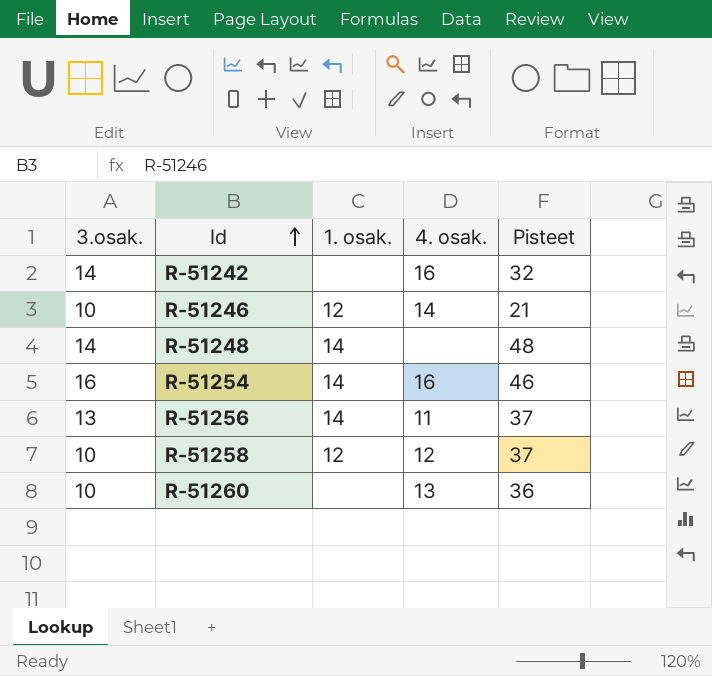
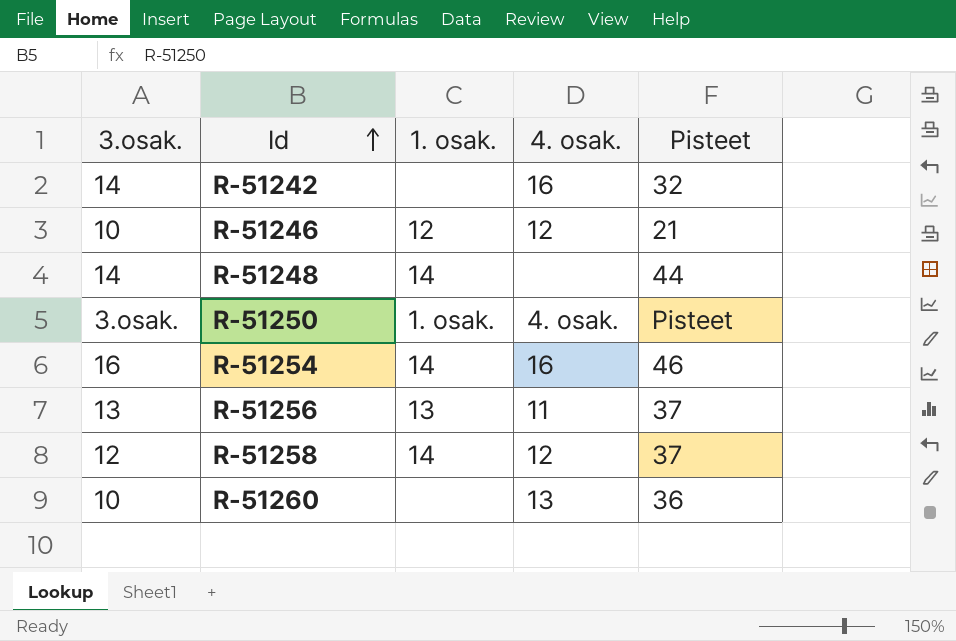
R-51246 | 4. osak.: 14 -> 12
R-51248 | Pisteet: 48 -> 44
row R-51250: none -> 3.osak. | 1. osak. | 4. osak. | Pisteet
R-51256 | 1. osak.: 14 -> 13
R-51258 | 3.osak.: 10 -> 12
R-51258 | 1. osak.: 12 -> 14

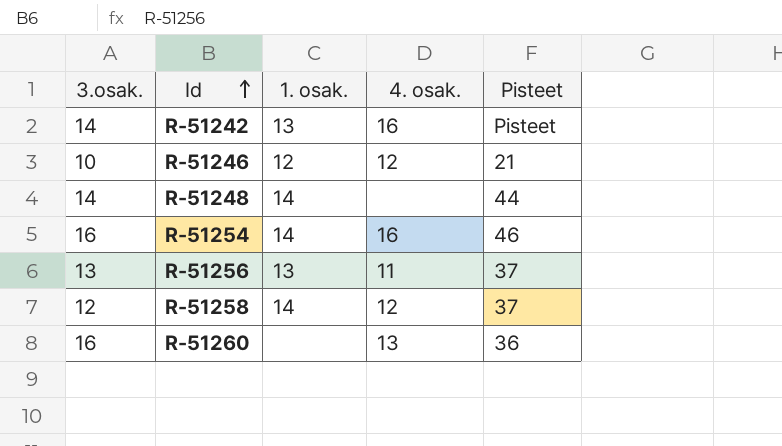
row R-51250: 3.osak. | 1. osak. | 4. osak. | Pisteet -> none
R-51242 | 1. osak.: none -> 13
R-51242 | Pisteet: 32 -> Pisteet
R-51260 | 3.osak.: 10 -> 16

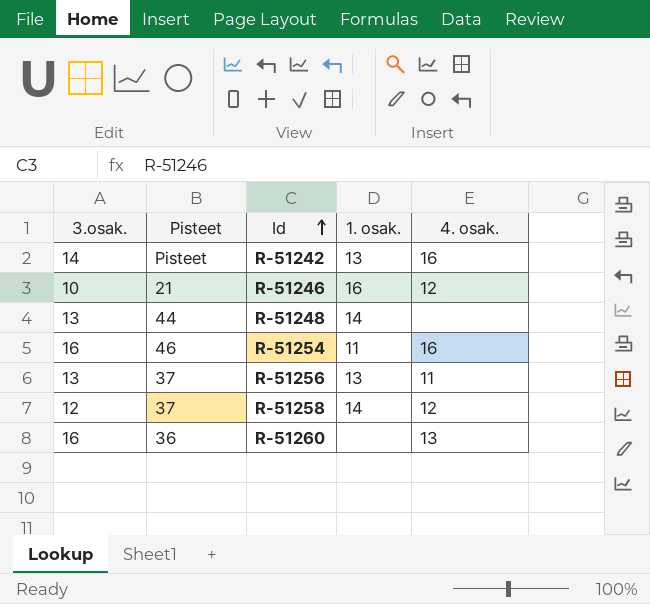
column Pisteet | position: 5 -> 2
R-51246 | 1. osak.: 12 -> 16
R-51248 | 3.osak.: 14 -> 13
R-51254 | 1. osak.: 14 -> 11

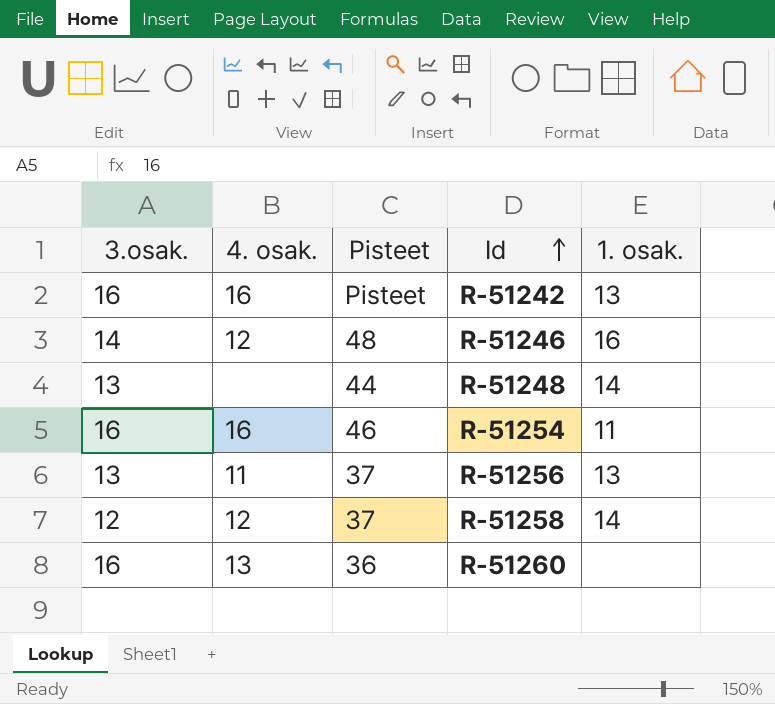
column 4. osak. | position: 5 -> 2
R-51242 | 3.osak.: 14 -> 16
R-51246 | 3.osak.: 10 -> 14
R-51246 | Pisteet: 21 -> 48

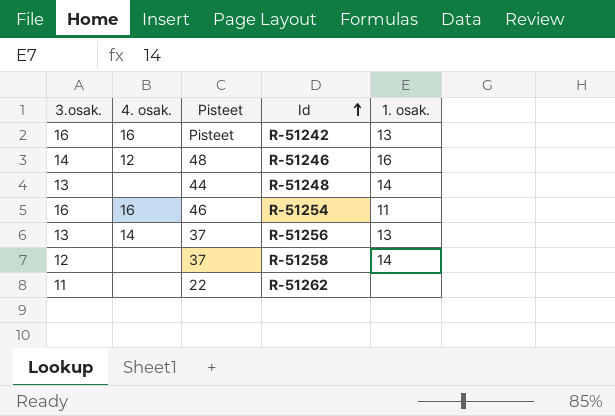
row R-51260: 16 | 13 | 36 | none -> none
R-51256 | 4. osak.: 11 -> 14
R-51258 | 4. osak.: 12 -> none
row R-51262: none -> 11 | none | 22 | none

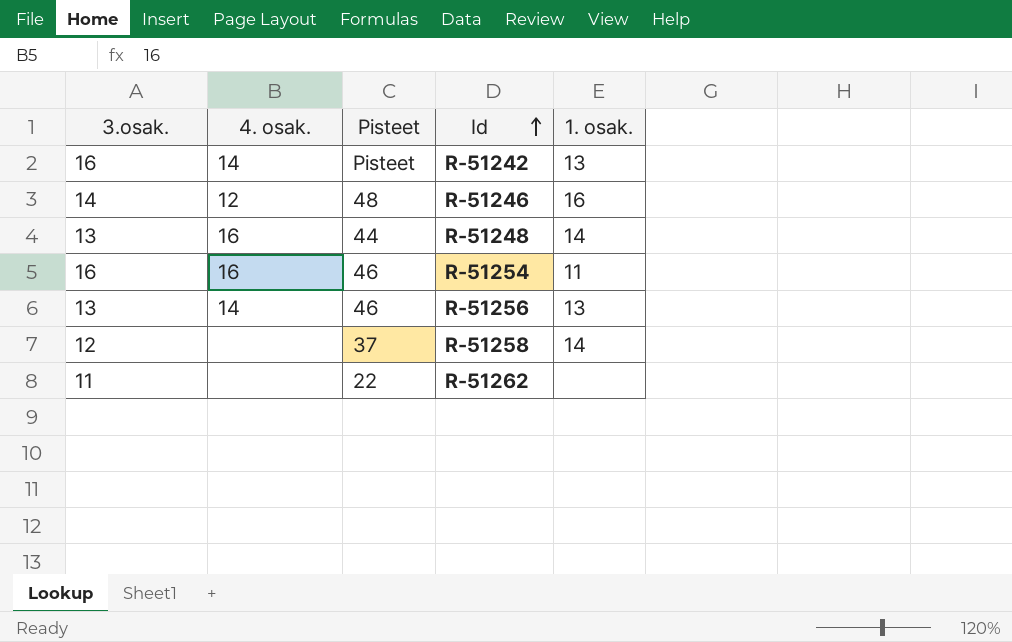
R-51242 | 4. osak.: 16 -> 14
R-51248 | 4. osak.: none -> 16
R-51256 | Pisteet: 37 -> 46

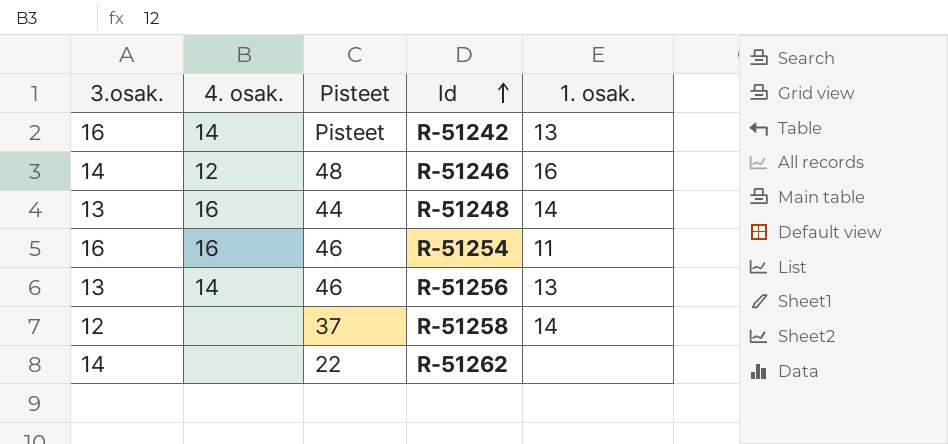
R-51262 | 3.osak.: 11 -> 14

